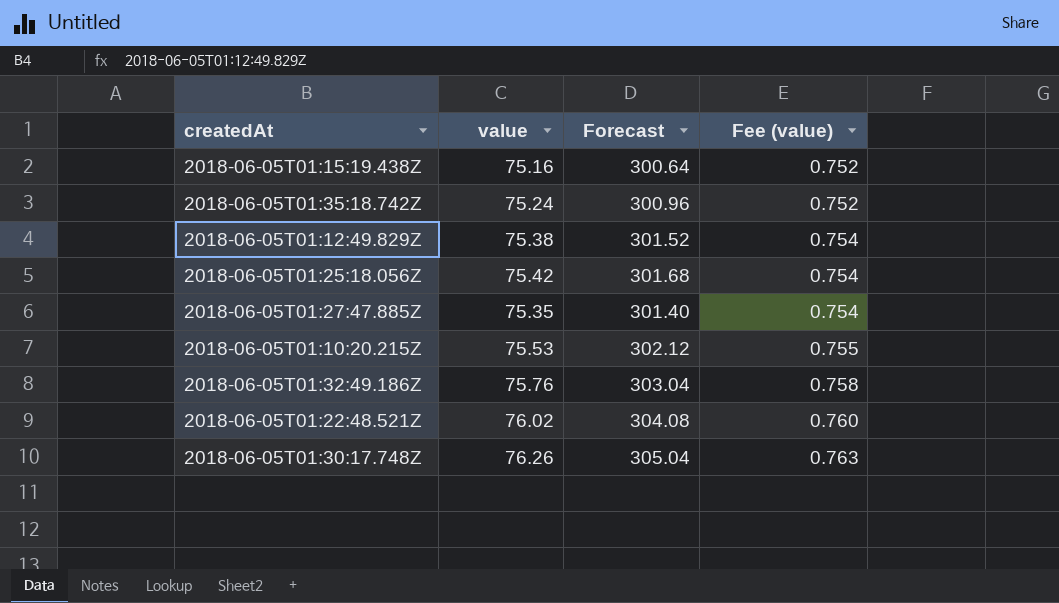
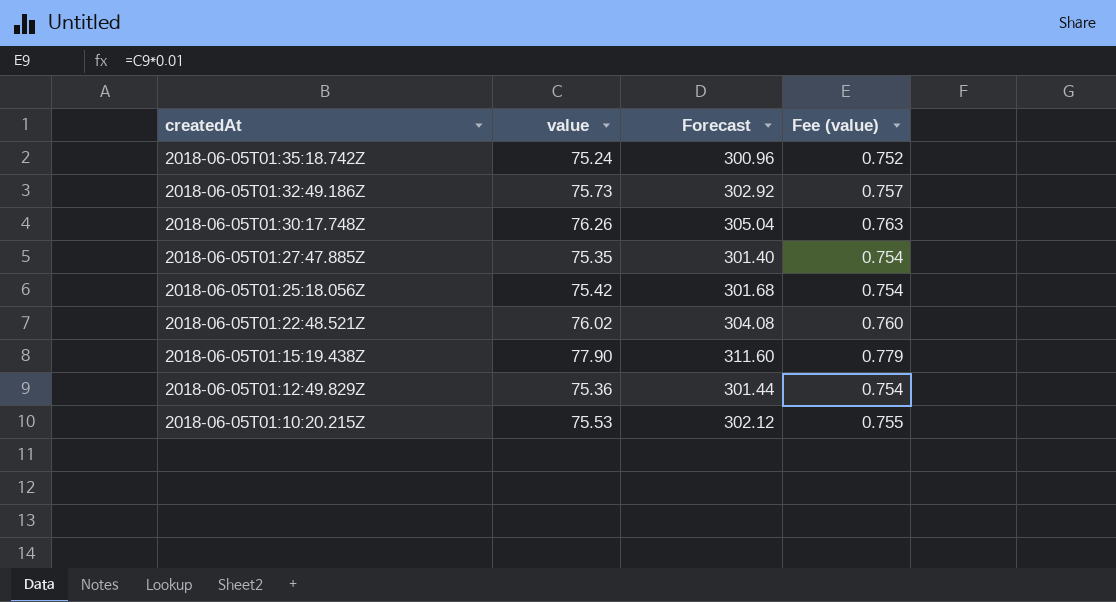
row order: Fee (value) ascending -> createdAt descending
2018-06-05T01:32:49.186Z | value: 75.76 -> 75.73
2018-06-05T01:32:49.186Z | Forecast: 303.04 -> 302.92
2018-06-05T01:32:49.186Z | Fee (value): 0.758 -> 0.757
2018-06-05T01:15:19.438Z | value: 75.16 -> 77.90
2018-06-05T01:15:19.438Z | Forecast: 300.64 -> 311.60
2018-06-05T01:15:19.438Z | Fee (value): 0.752 -> 0.779
2018-06-05T01:12:49.829Z | value: 75.38 -> 75.36
2018-06-05T01:12:49.829Z | Forecast: 301.52 -> 301.44

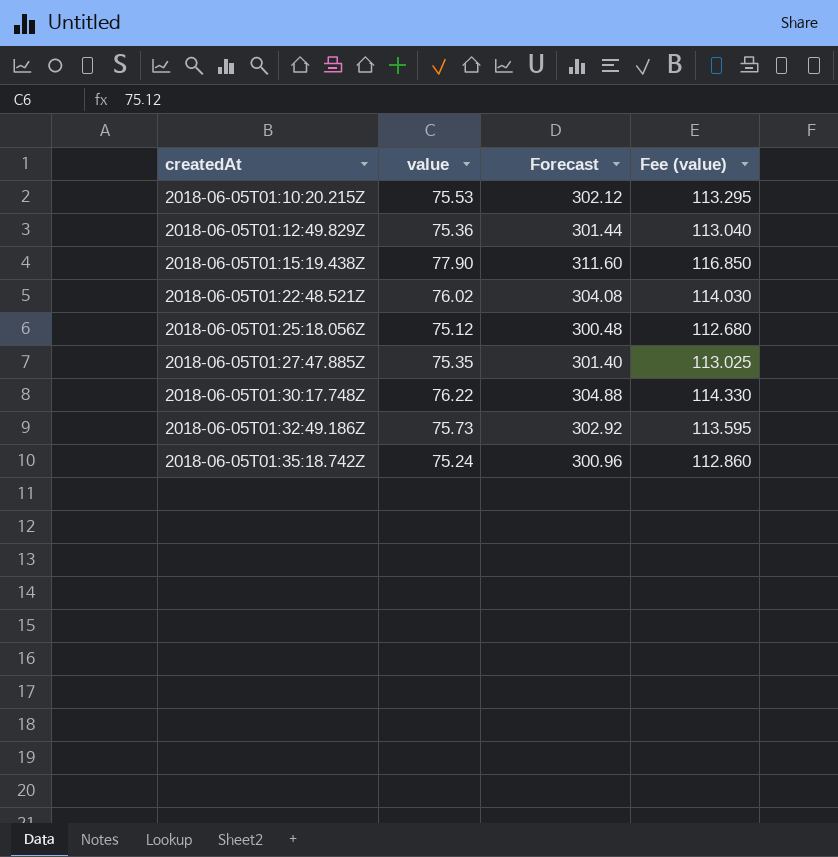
row order: createdAt descending -> createdAt ascending
column Fee (value) | formula: [value] * 0.01 -> [value] * 1.5
2018-06-05T01:25:18.056Z | value: 75.42 -> 75.12
2018-06-05T01:25:18.056Z | Forecast: 301.68 -> 300.48
2018-06-05T01:30:17.748Z | value: 76.26 -> 76.22
2018-06-05T01:30:17.748Z | Forecast: 305.04 -> 304.88

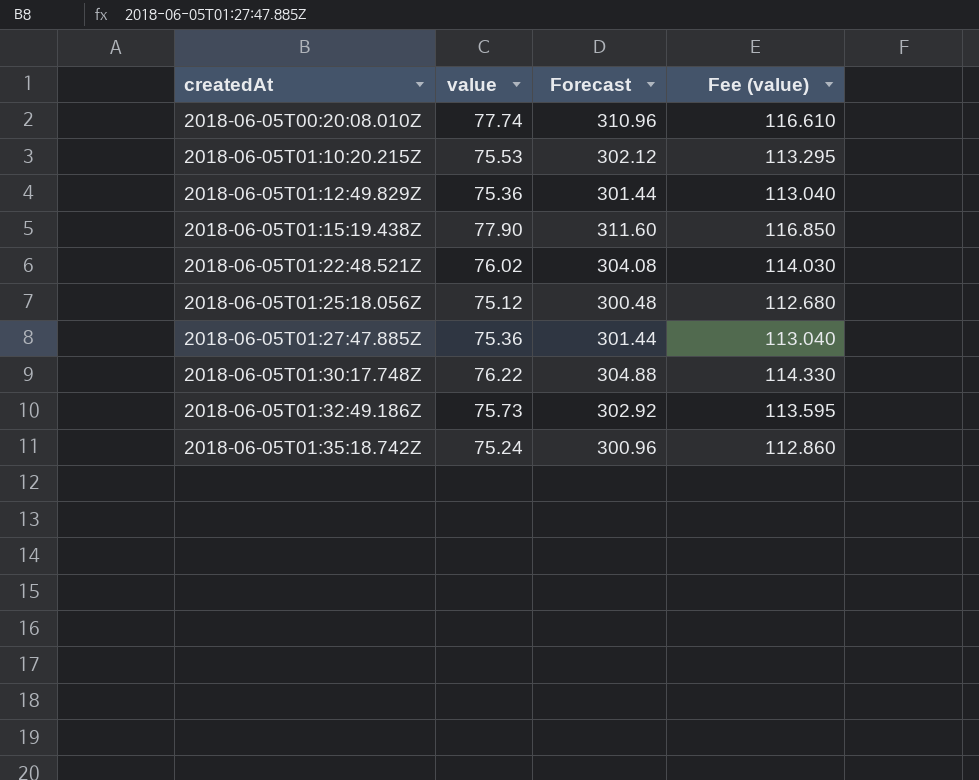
row 2018-06-05T00:20:08.010Z: none -> 77.74 | 310.96 | 116.610
2018-06-05T01:27:47.885Z | value: 75.35 -> 75.36
2018-06-05T01:27:47.885Z | Forecast: 301.40 -> 301.44
2018-06-05T01:27:47.885Z | Fee (value): 113.025 -> 113.040

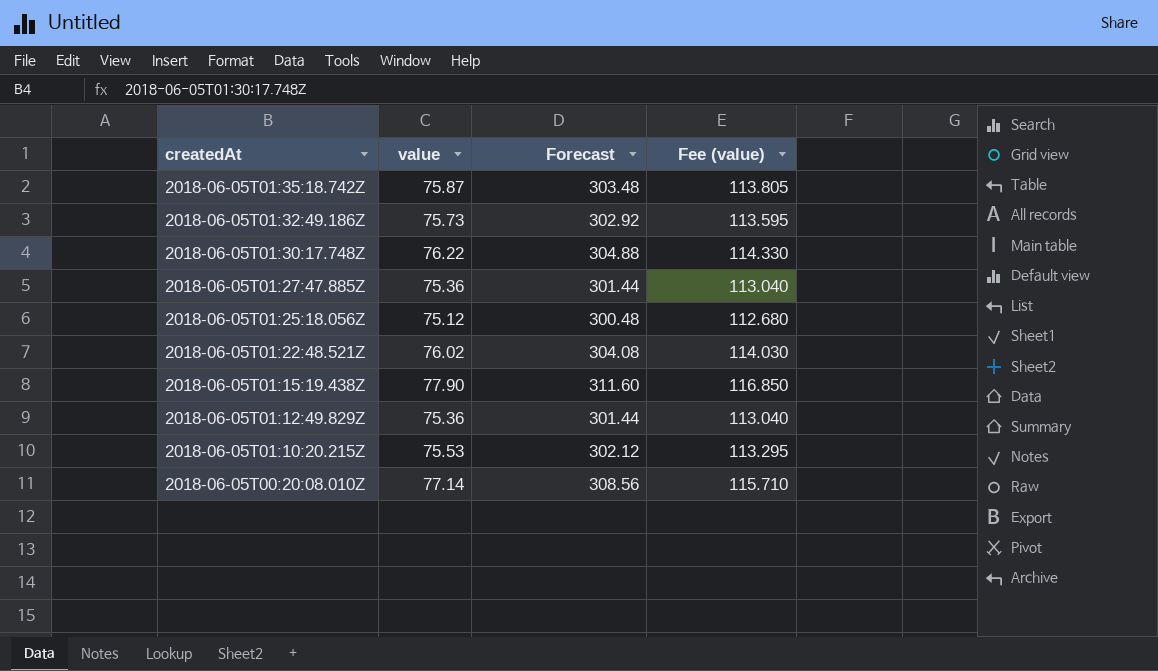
row order: createdAt ascending -> createdAt descending
2018-06-05T01:35:18.742Z | value: 75.24 -> 75.87
2018-06-05T01:35:18.742Z | Forecast: 300.96 -> 303.48
2018-06-05T01:35:18.742Z | Fee (value): 112.860 -> 113.805
2018-06-05T00:20:08.010Z | value: 77.74 -> 77.14
2018-06-05T00:20:08.010Z | Forecast: 310.96 -> 308.56
2018-06-05T00:20:08.010Z | Fee (value): 116.610 -> 115.710

